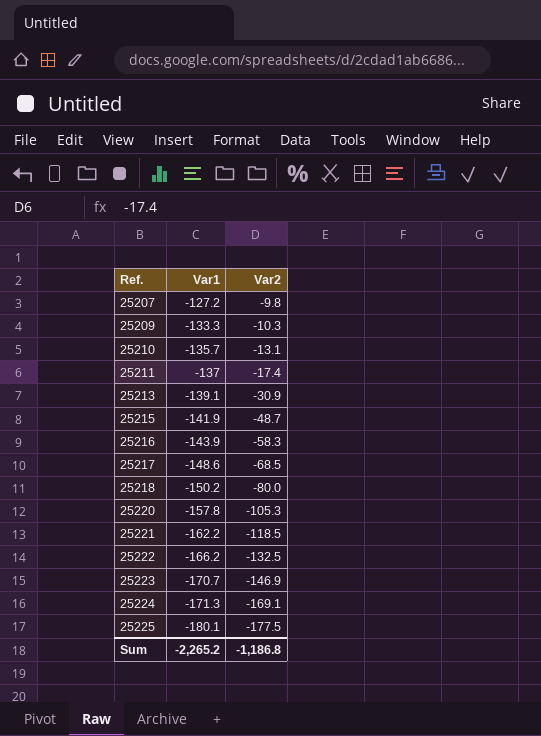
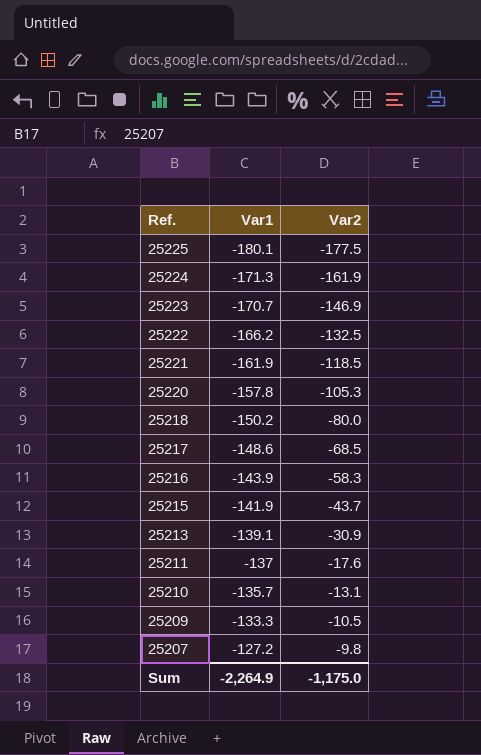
row order: Ref. ascending -> Ref. descending
25224 | Var2: -169.1 -> -161.9
25221 | Var1: -162.2 -> -161.9
25215 | Var2: -48.7 -> -43.7
25211 | Var2: -17.4 -> -17.6
25209 | Var2: -10.3 -> -10.5
Sum | Var1: -2,265.2 -> -2,264.9
Sum | Var2: -1,186.8 -> -1,175.0

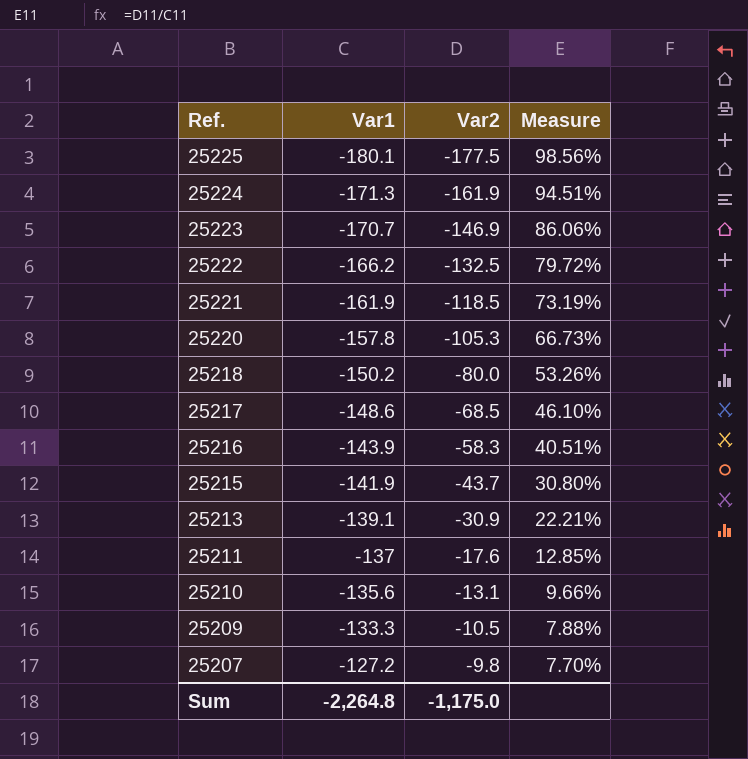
column Measure | formula: none -> [Var2] / [Var1]
25210 | Var1: -135.7 -> -135.6
Sum | Var1: -2,264.9 -> -2,264.8

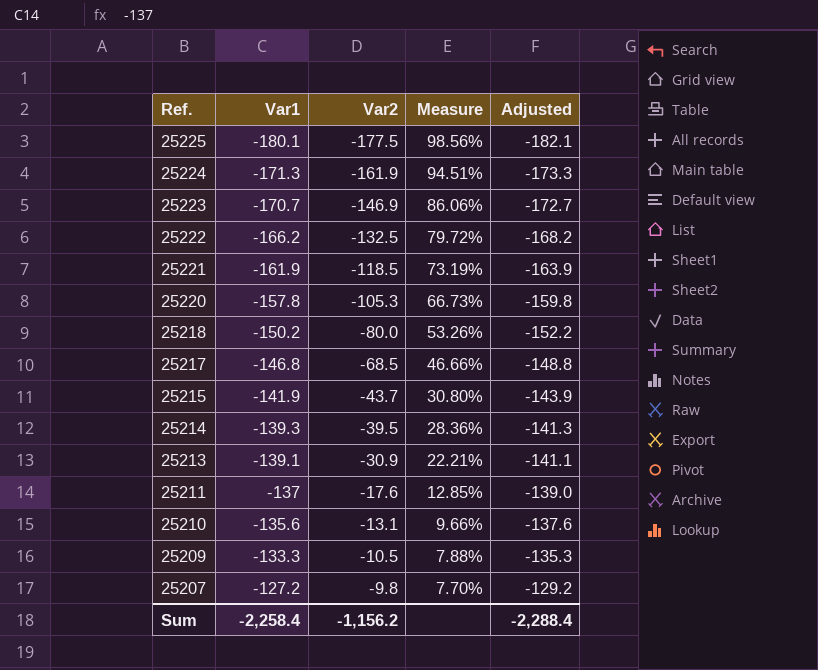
column Adjusted | formula: none -> [Var1] - 2
row 25216: -143.9 | -58.3 | 40.51% -> none
25217 | Var1: -148.6 -> -146.8
25217 | Measure: 46.10% -> 46.66%
row 25214: none -> -139.3 | -39.5 | 28.36% | -141.3
Sum | Var1: -2,264.8 -> -2,258.4
Sum | Var2: -1,175.0 -> -1,156.2

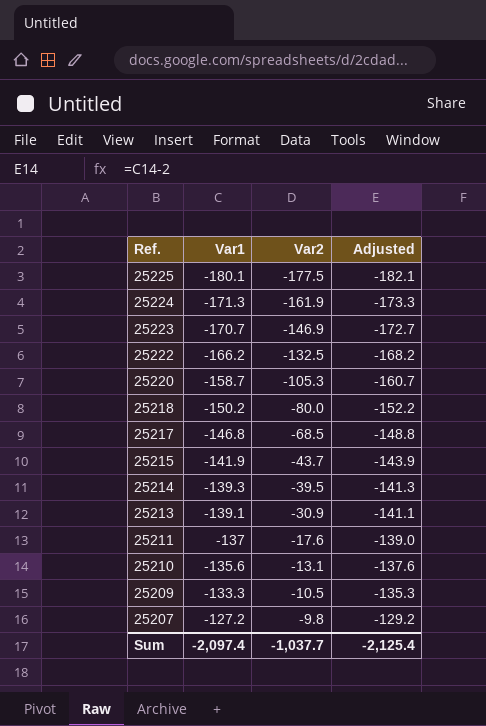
column Measure | formula: [Var2] / [Var1] -> none
row 25221: -161.9 | -118.5 | 73.19% | -163.9 -> none
25220 | Var1: -157.8 -> -158.7
25220 | Adjusted: -159.8 -> -160.7
Sum | Var1: -2,258.4 -> -2,097.4
Sum | Var2: -1,156.2 -> -1,037.7
Sum | Adjusted: -2,288.4 -> -2,125.4

